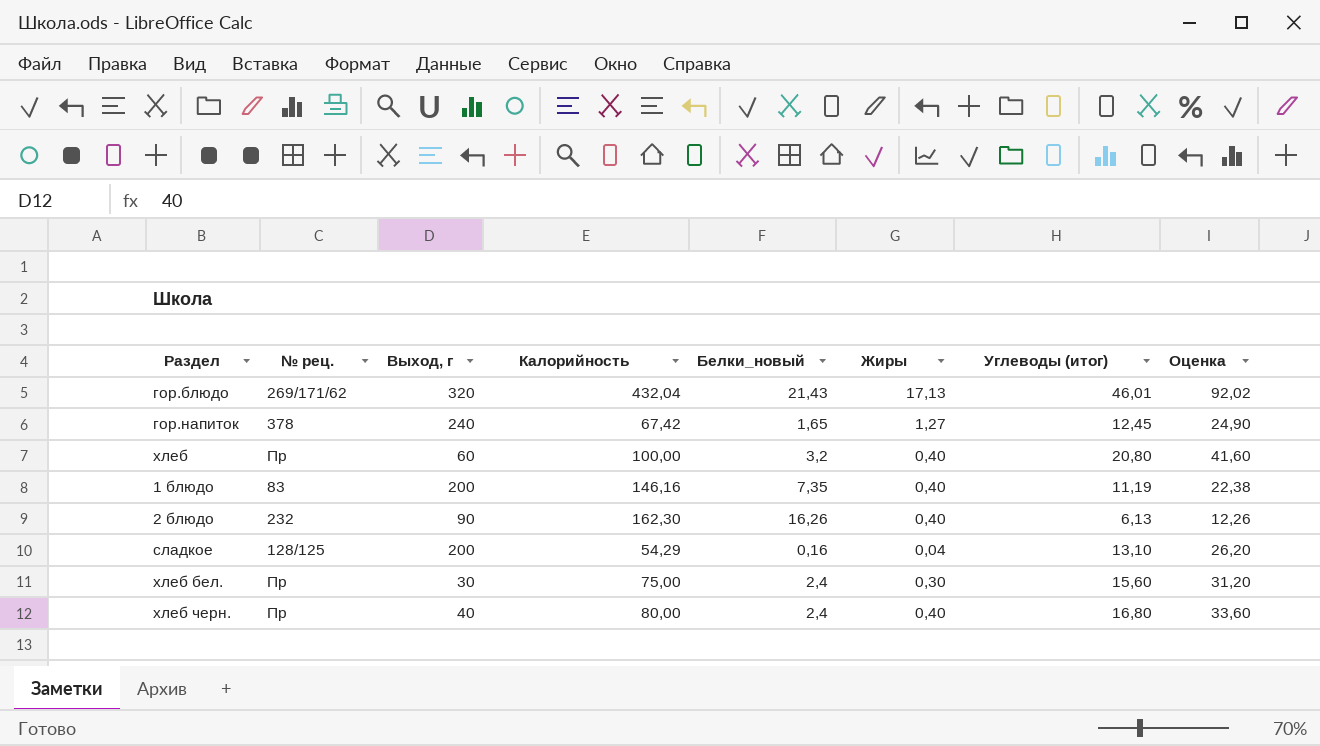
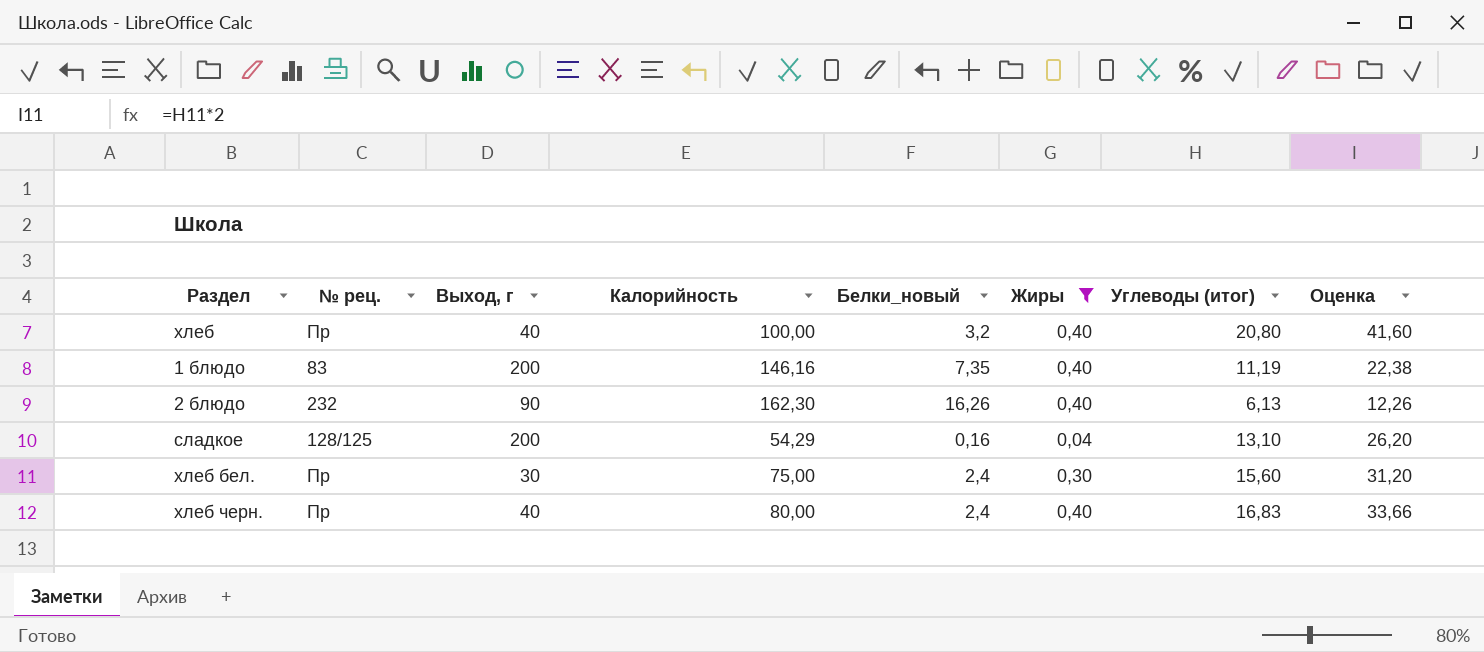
filter: none -> Жиры <= 0,40
хлеб | Выход, г: 60 -> 40
хлеб черн. | Углеводы (итог): 16,80 -> 16,83
хлеб черн. | Оценка: 33,60 -> 33,66

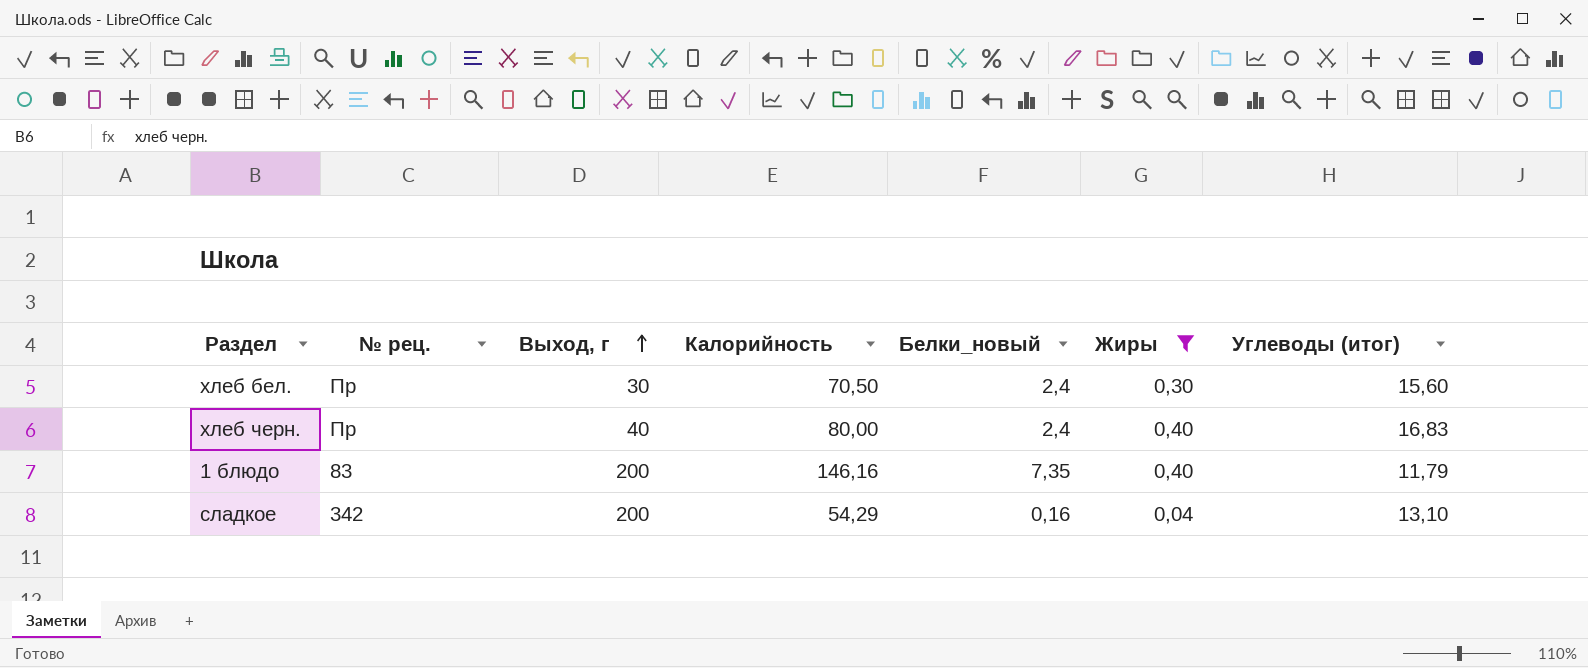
row order: none -> Выход, г ascending
column Оценка | formula: [Углеводы (итог)] * 2 -> none
row хлеб: Пр | 40 | 100,00 | 3,2 | 0,40 | 20,80 | 41,60 -> none
row 2 блюдо: 232 | 90 | 162,30 | 16,26 | 0,40 | 6,13 | 12,26 -> none
хлеб бел. | Калорийность: 75,00 -> 70,50
1 блюдо | Углеводы (итог): 11,19 -> 11,79
сладкое | № рец.: 128/125 -> 342

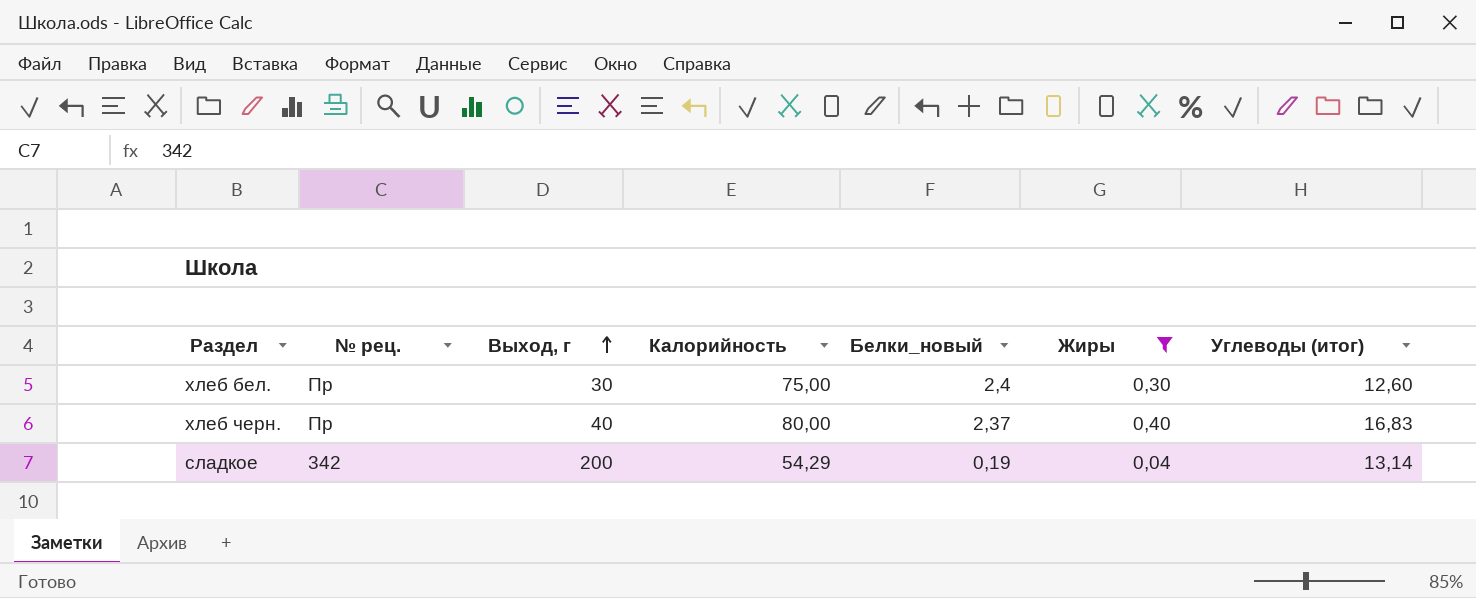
row 1 блюдо: 83 | 200 | 146,16 | 7,35 | 0,40 | 11,79 -> none
хлеб бел. | Калорийность: 70,50 -> 75,00
хлеб бел. | Углеводы (итог): 15,60 -> 12,60
хлеб черн. | Белки_новый: 2,4 -> 2,37
сладкое | Белки_новый: 0,16 -> 0,19
сладкое | Углеводы (итог): 13,10 -> 13,14

